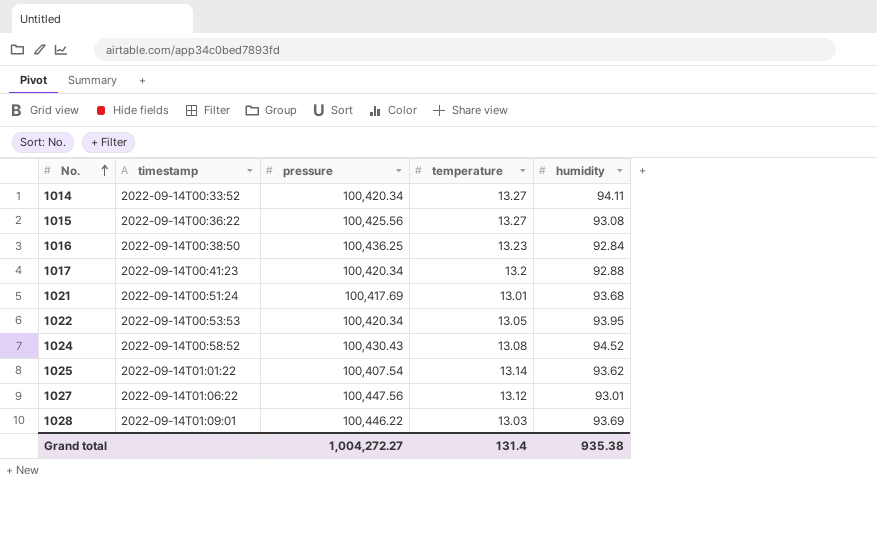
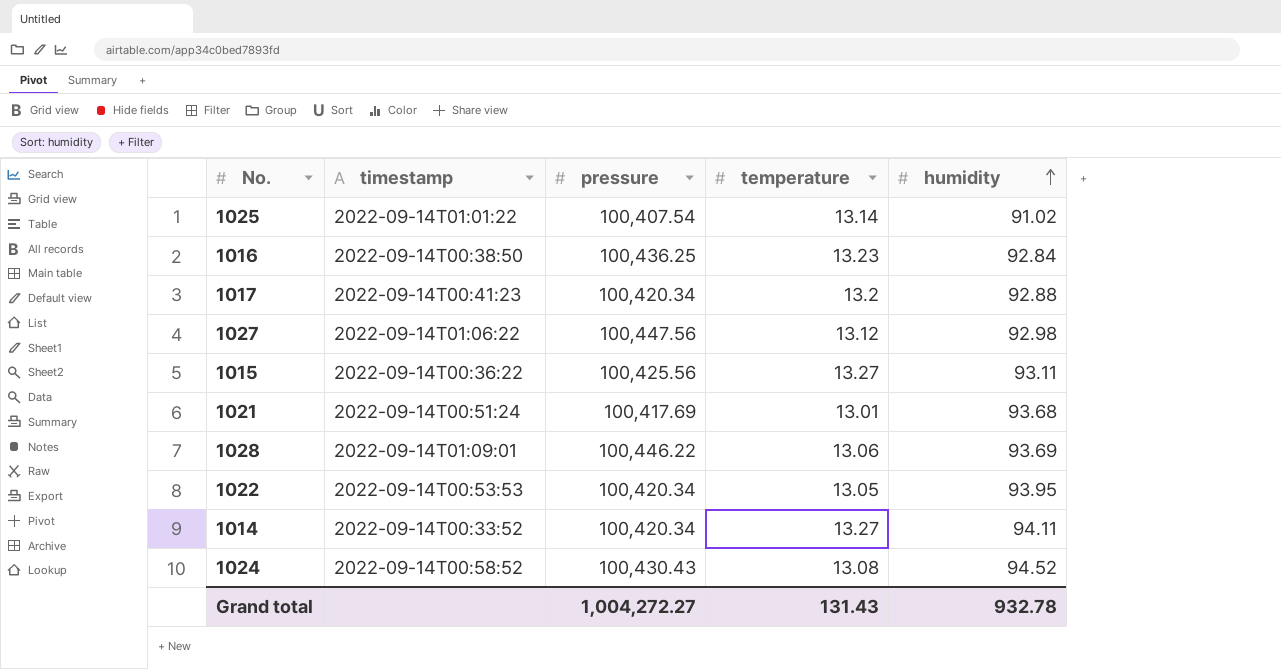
row order: No. ascending -> humidity ascending
1025 | humidity: 93.62 -> 91.02
1027 | humidity: 93.01 -> 92.98
1015 | humidity: 93.08 -> 93.11
1028 | temperature: 13.03 -> 13.06
Grand total | temperature: 131.4 -> 131.43
Grand total | humidity: 935.38 -> 932.78

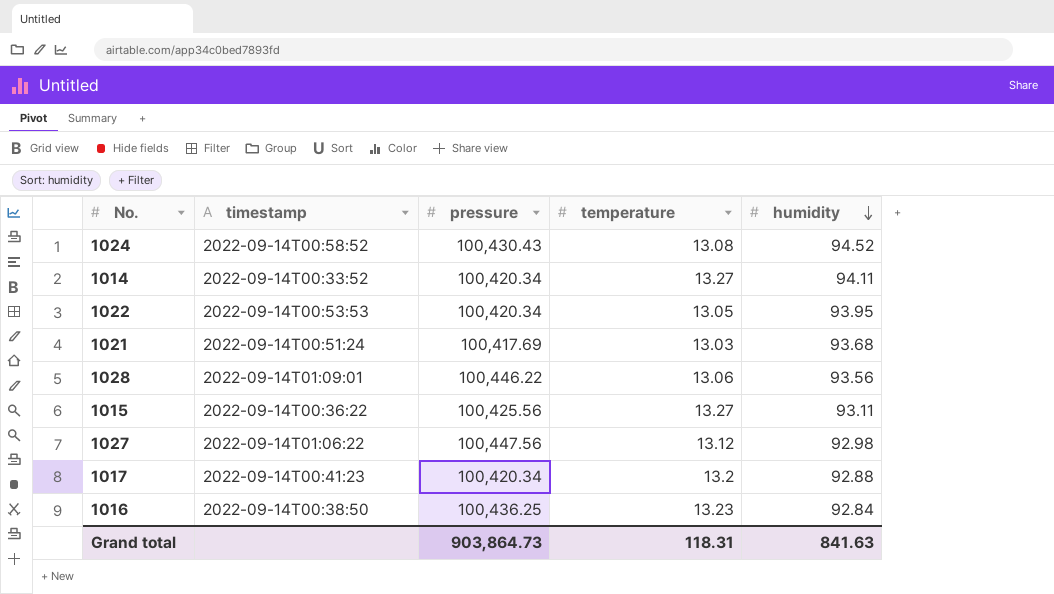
row order: humidity ascending -> humidity descending
row 1025: 2022-09-14T01:01:22 | 100,407.54 | 13.14 | 91.02 -> none
1021 | temperature: 13.01 -> 13.03
1028 | humidity: 93.69 -> 93.56
Grand total | pressure: 1,004,272.27 -> 903,864.73
Grand total | temperature: 131.43 -> 118.31
Grand total | humidity: 932.78 -> 841.63

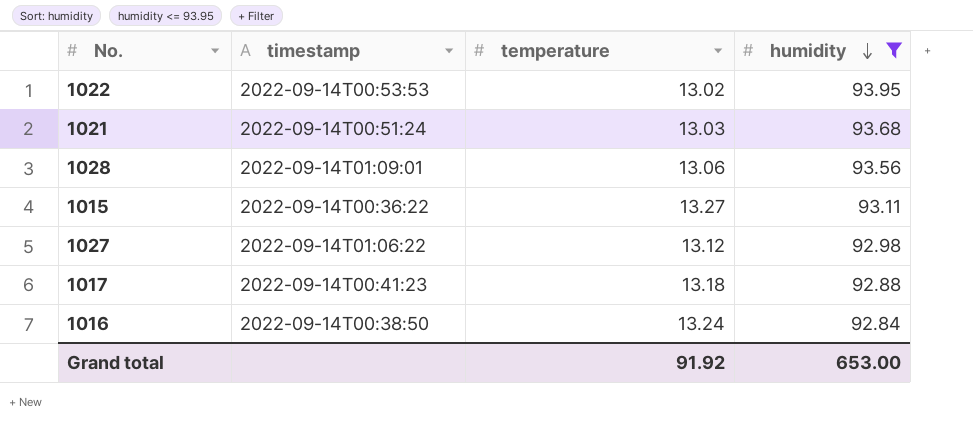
filter: none -> humidity <= 93.95
column pressure | position: 3 -> none
1022 | temperature: 13.05 -> 13.02
1017 | temperature: 13.2 -> 13.18
1016 | temperature: 13.23 -> 13.24
Grand total | temperature: 118.31 -> 91.92
Grand total | humidity: 841.63 -> 653.00

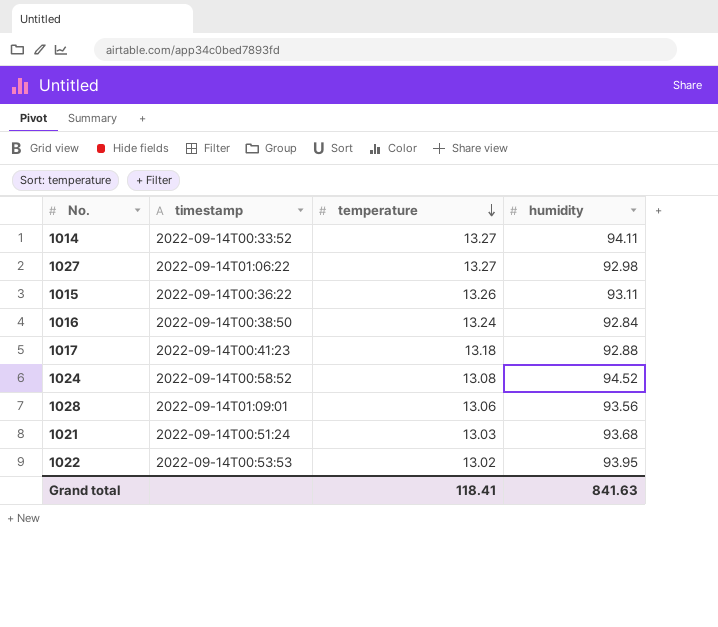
filter: humidity <= 93.95 -> none
row order: humidity descending -> temperature descending
1027 | temperature: 13.12 -> 13.27
1015 | temperature: 13.27 -> 13.26
Grand total | temperature: 91.92 -> 118.41
Grand total | humidity: 653.00 -> 841.63

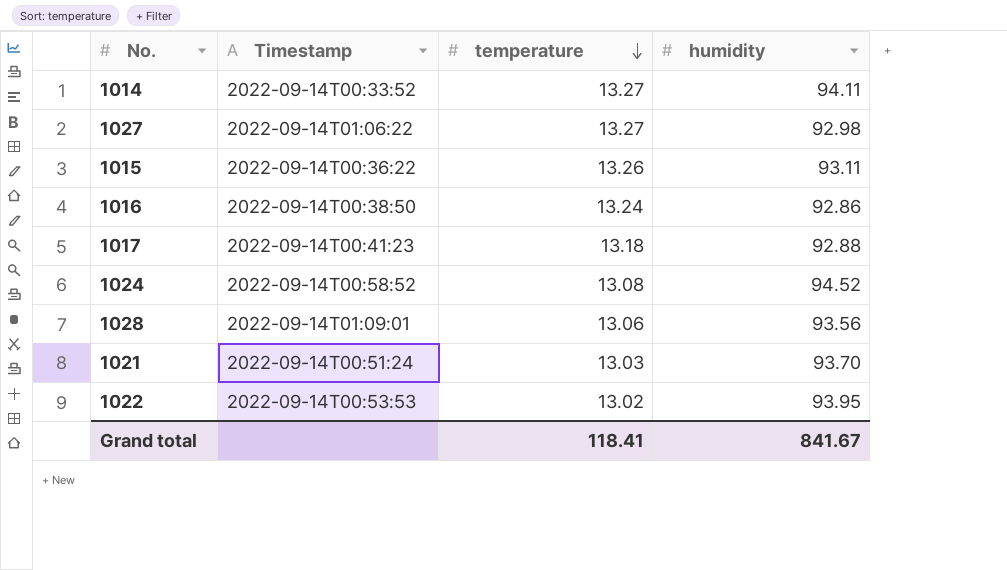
column name: timestamp -> Timestamp
1016 | humidity: 92.84 -> 92.86
1021 | humidity: 93.68 -> 93.70
Grand total | humidity: 841.63 -> 841.67

